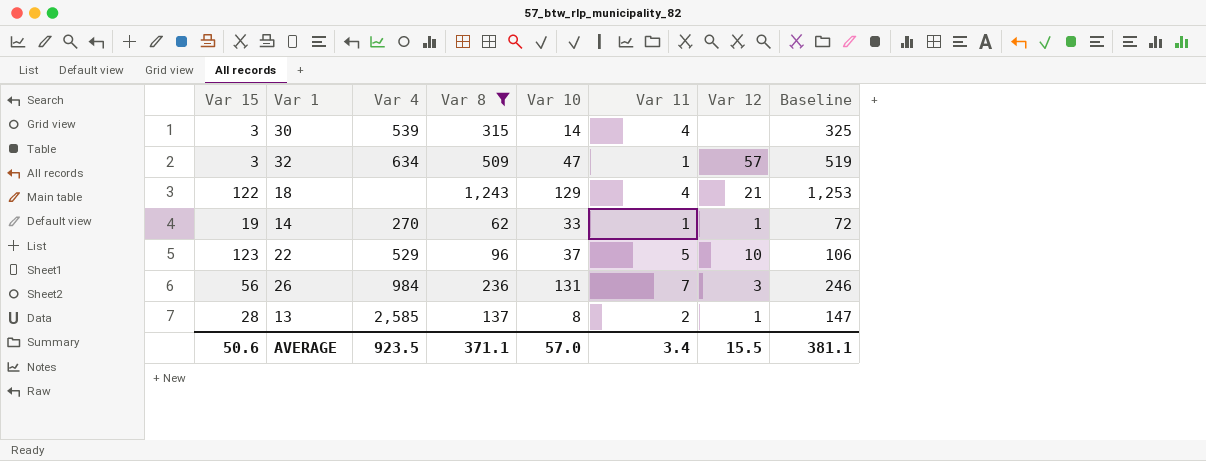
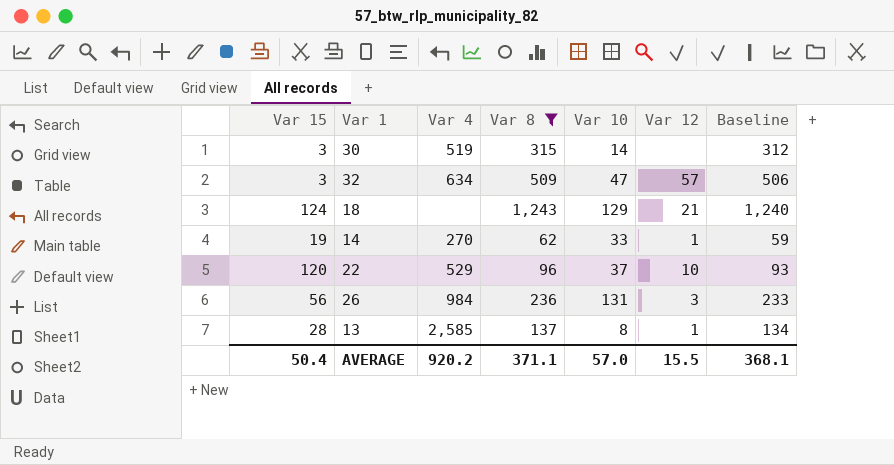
column Var 11 | position: 6 -> none
column Baseline | formula: [Var 8] + 10 -> [Var 8] - 3
30 | Var 4: 539 -> 519
18 | Var 15: 122 -> 124
22 | Var 15: 123 -> 120
AVERAGE | Var 15: 50.6 -> 50.4
AVERAGE | Var 4: 923.5 -> 920.2
AVERAGE | Baseline: 381.1 -> 368.1

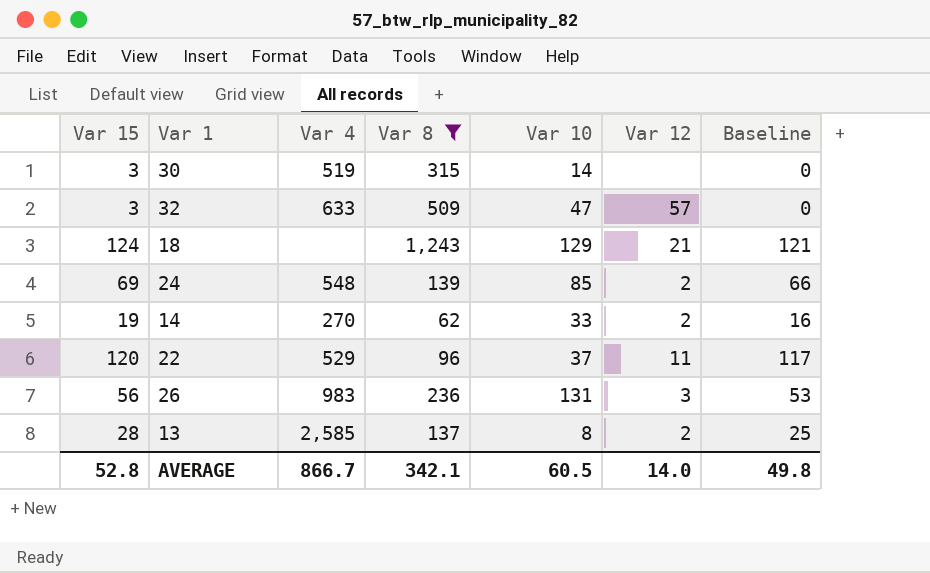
column Baseline | formula: [Var 8] - 3 -> [Var 15] - 3
32 | Var 4: 634 -> 633
row 24: none -> 69 | 548 | 139 | 85 | 2 | 66
14 | Var 12: 1 -> 2
22 | Var 12: 10 -> 11
26 | Var 4: 984 -> 983
13 | Var 12: 1 -> 2
AVERAGE | Var 15: 50.4 -> 52.8
AVERAGE | Var 4: 920.2 -> 866.7
AVERAGE | Var 8: 371.1 -> 342.1
AVERAGE | Var 10: 57.0 -> 60.5
AVERAGE | Var 12: 15.5 -> 14.0
AVERAGE | Baseline: 368.1 -> 49.8

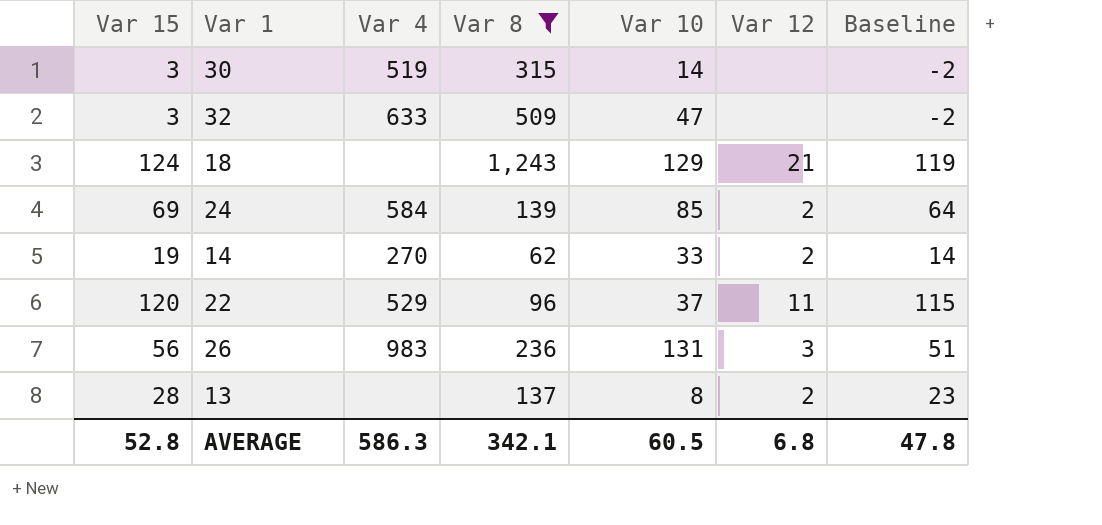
column Baseline | formula: [Var 15] - 3 -> [Var 15] - 5
32 | Var 12: 57 -> none
24 | Var 4: 548 -> 584
13 | Var 4: 2,585 -> none
AVERAGE | Var 4: 866.7 -> 586.3
AVERAGE | Var 12: 14.0 -> 6.8
AVERAGE | Baseline: 49.8 -> 47.8

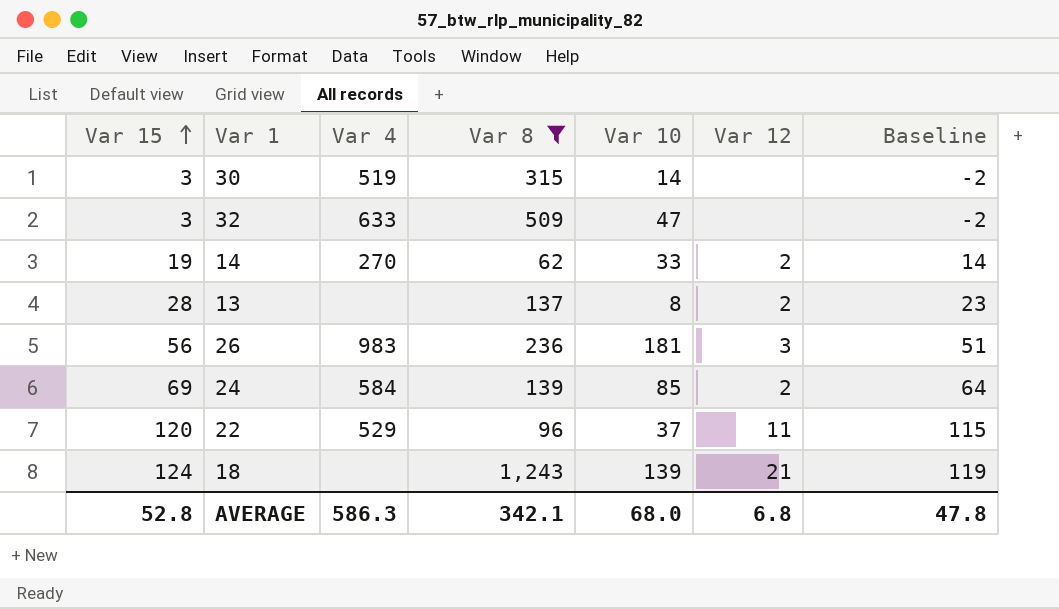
row order: none -> Var 15 ascending
26 | Var 10: 131 -> 181
18 | Var 10: 129 -> 139
AVERAGE | Var 10: 60.5 -> 68.0

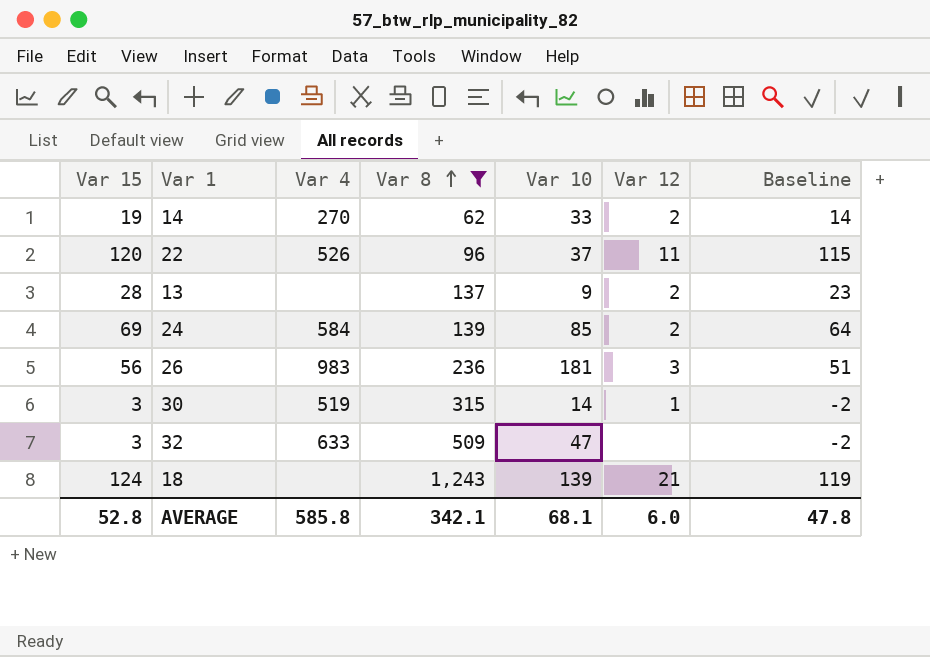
row order: Var 15 ascending -> Var 8 ascending
22 | Var 4: 529 -> 526
13 | Var 10: 8 -> 9
30 | Var 12: none -> 1
AVERAGE | Var 4: 586.3 -> 585.8
AVERAGE | Var 10: 68.0 -> 68.1
AVERAGE | Var 12: 6.8 -> 6.0

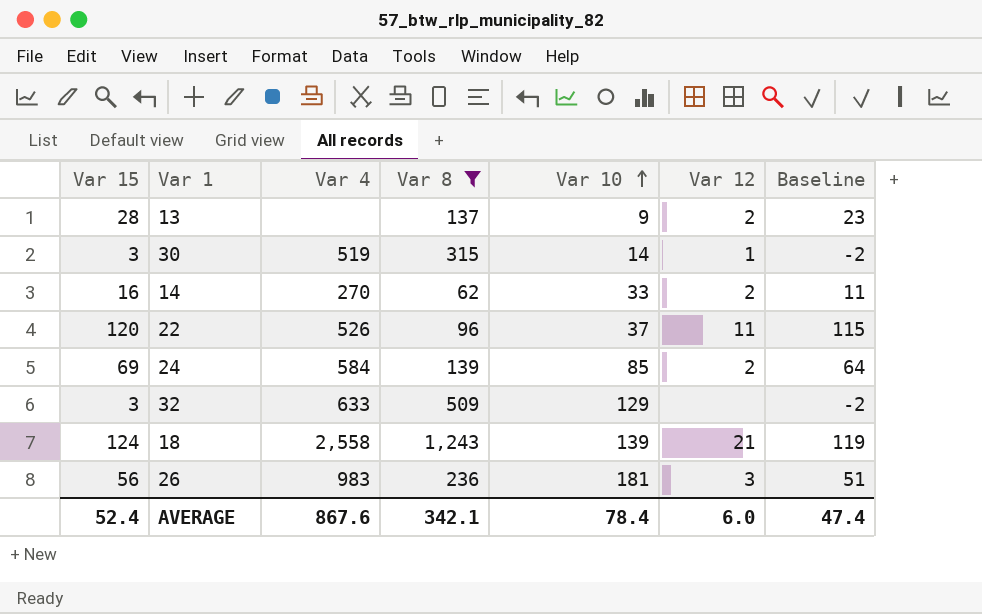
row order: Var 8 ascending -> Var 10 ascending
14 | Var 15: 19 -> 16
14 | Baseline: 14 -> 11
32 | Var 10: 47 -> 129
18 | Var 4: none -> 2,558
AVERAGE | Var 15: 52.8 -> 52.4
AVERAGE | Var 4: 585.8 -> 867.6
AVERAGE | Var 10: 68.1 -> 78.4
AVERAGE | Baseline: 47.8 -> 47.4

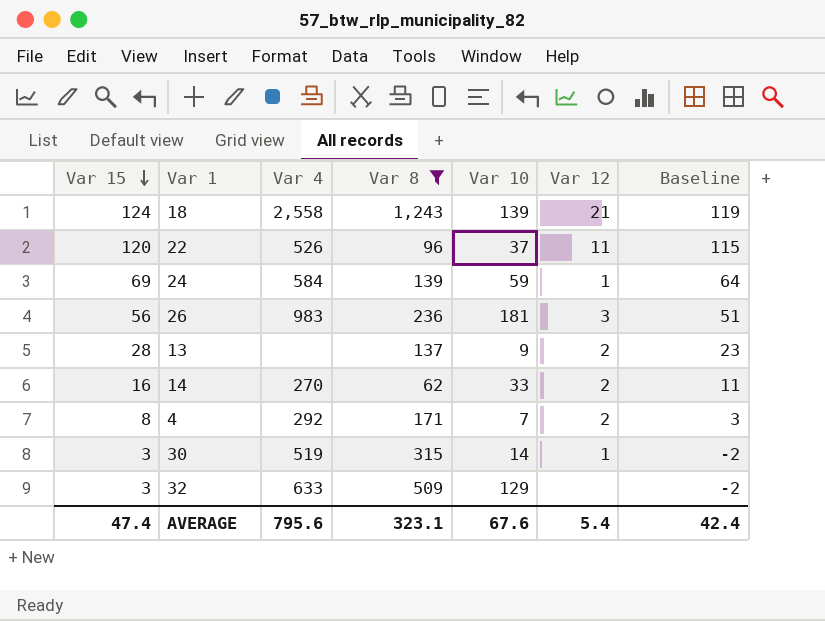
row order: Var 10 ascending -> Var 15 descending
24 | Var 10: 85 -> 59
24 | Var 12: 2 -> 1
row 4: none -> 8 | 292 | 171 | 7 | 2 | 3
AVERAGE | Var 15: 52.4 -> 47.4
AVERAGE | Var 4: 867.6 -> 795.6
AVERAGE | Var 8: 342.1 -> 323.1
AVERAGE | Var 10: 78.4 -> 67.6
AVERAGE | Var 12: 6.0 -> 5.4
AVERAGE | Baseline: 47.4 -> 42.4

